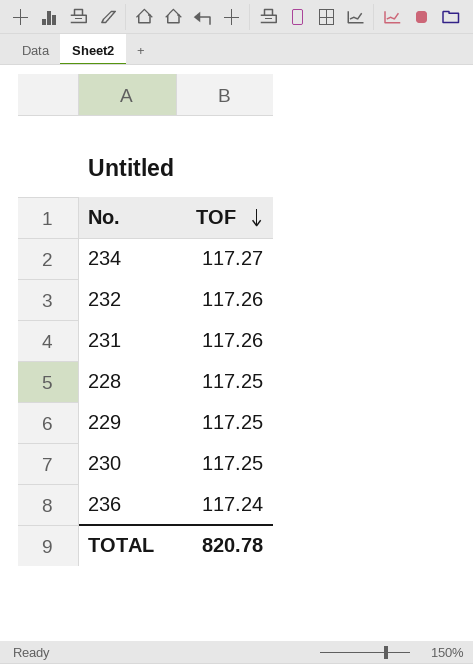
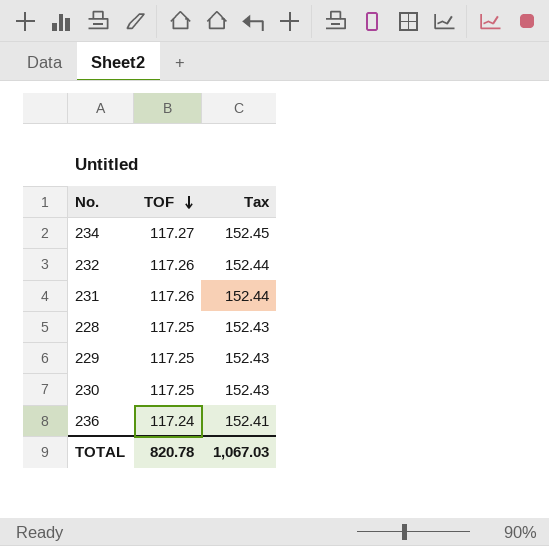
column Tax | formula: none -> [TOF] * 1.3

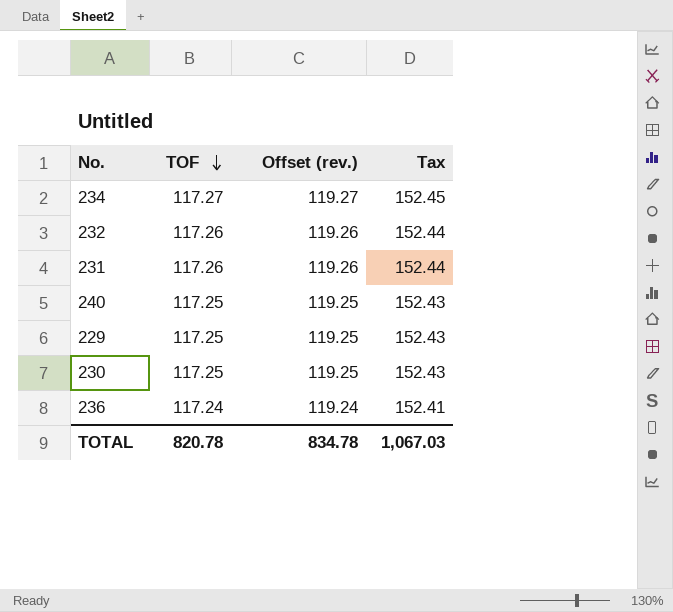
column Offset (rev.) | formula: none -> [TOF] + 2
row 228: 117.25 | 152.43 -> none
row 240: none -> 117.25 | 119.25 | 152.43

